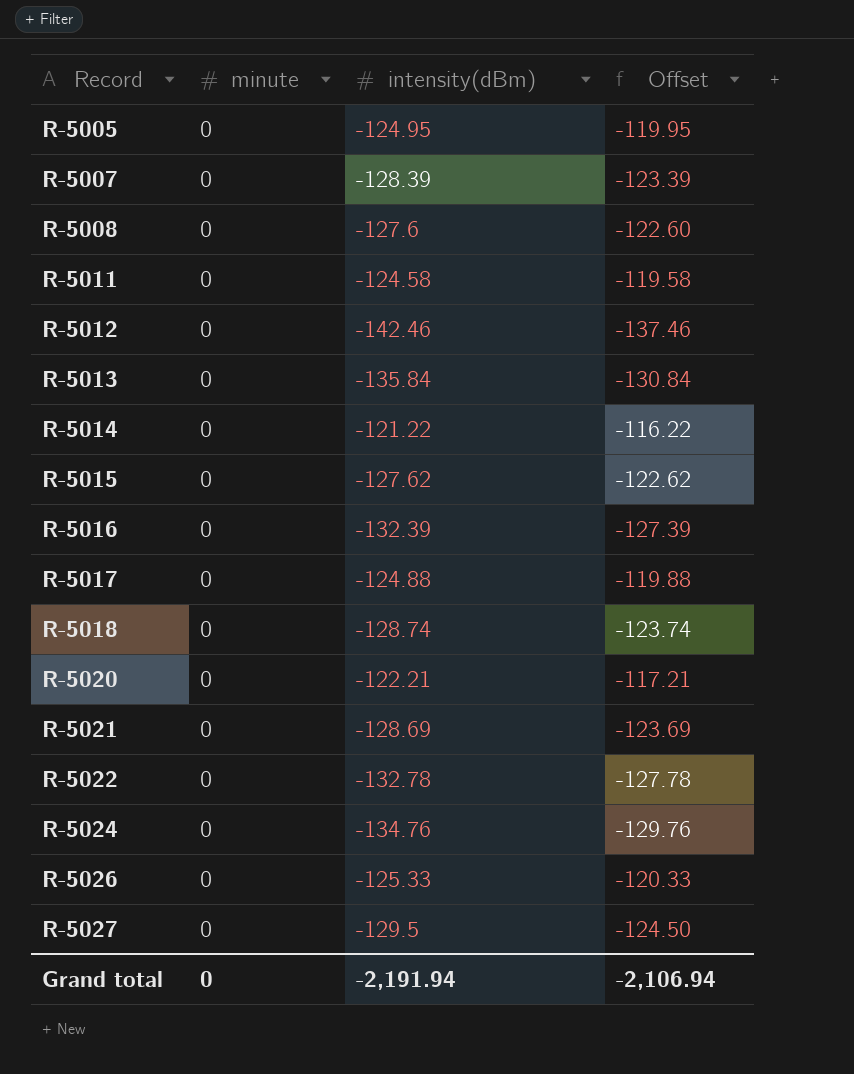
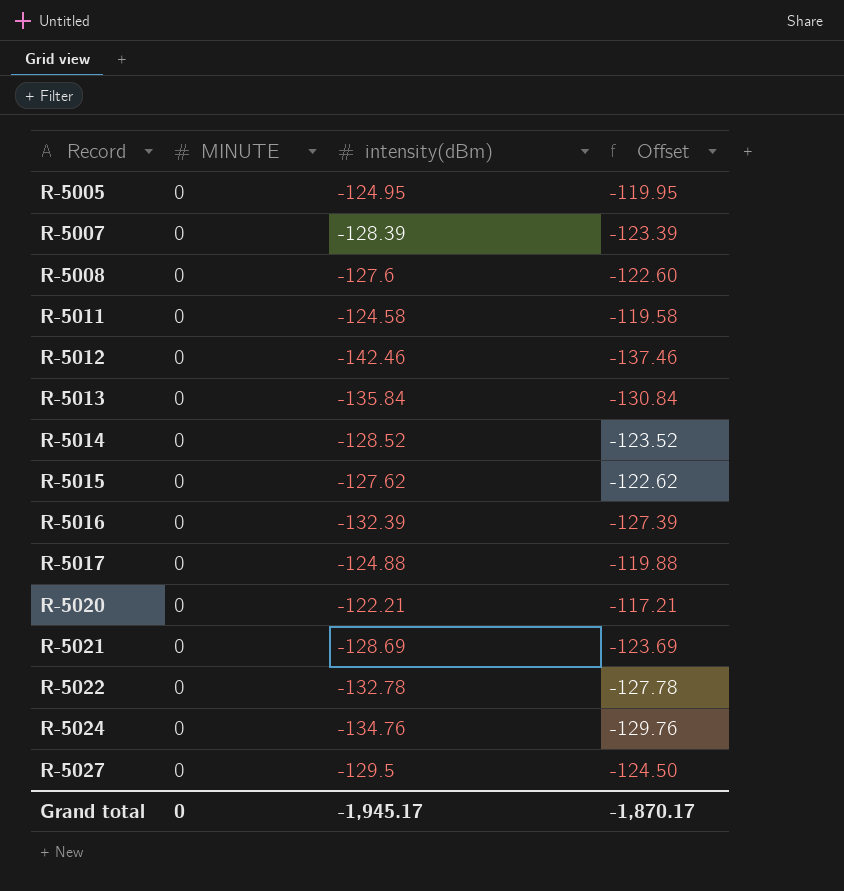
column name: minute -> MINUTE
row R-5018: 0 | -128.74 | -123.74 -> none
row R-5026: 0 | -125.33 | -120.33 -> none
R-5014 | intensity(dBm): -121.22 -> -128.52
R-5014 | Offset: -116.22 -> -123.52
Grand total | intensity(dBm): -2,191.94 -> -1,945.17
Grand total | Offset: -2,106.94 -> -1,870.17

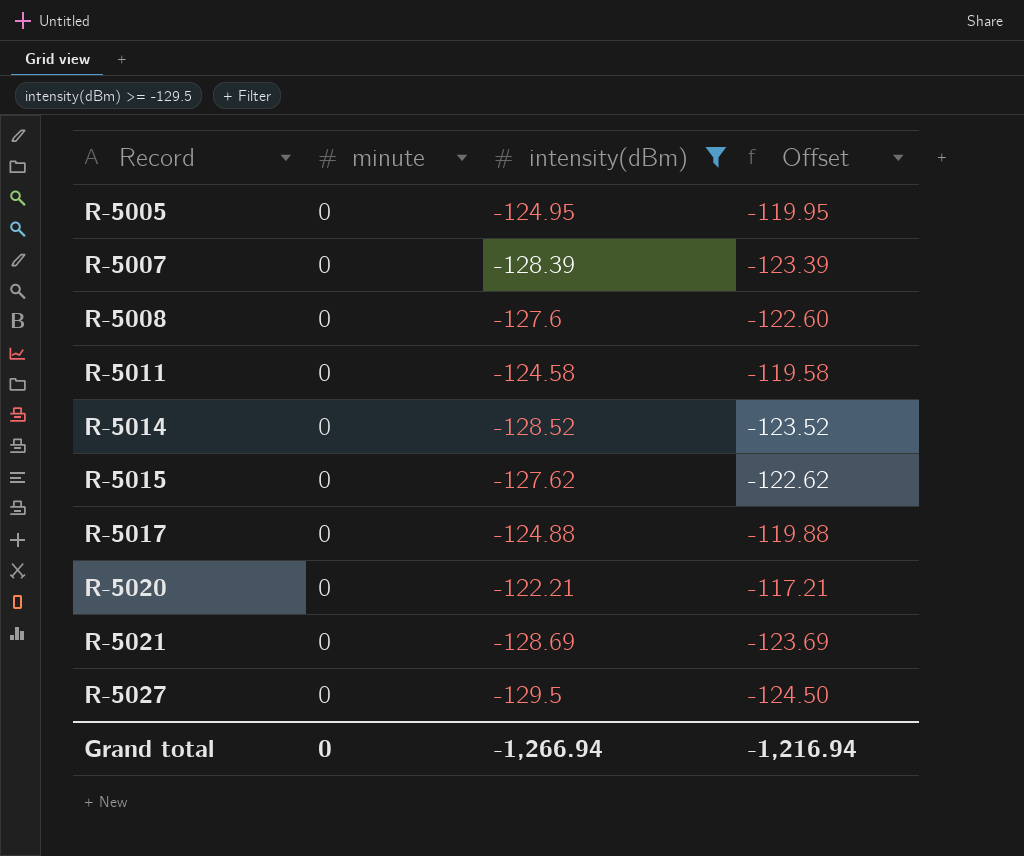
filter: none -> intensity(dBm) >= -129.5
column name: MINUTE -> minute
Grand total | intensity(dBm): -1,945.17 -> -1,266.94
Grand total | Offset: -1,870.17 -> -1,216.94

